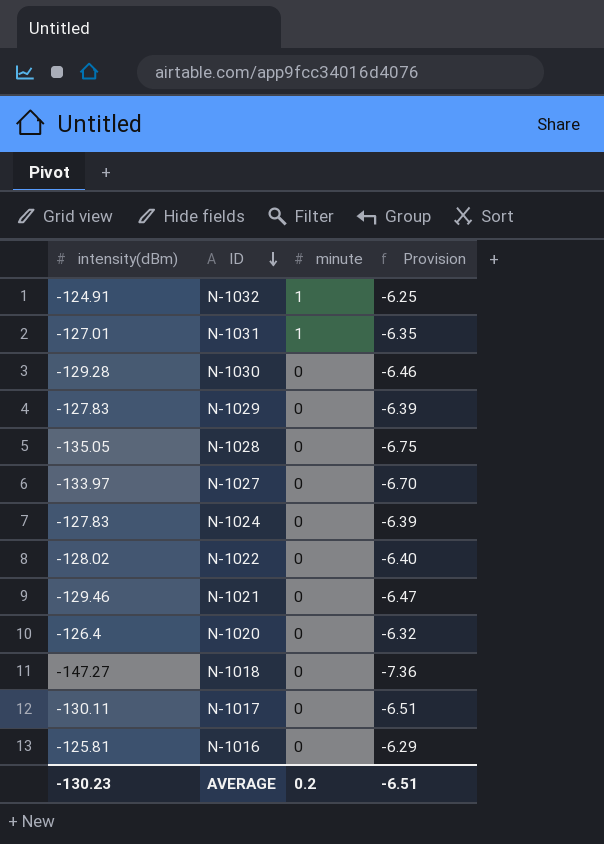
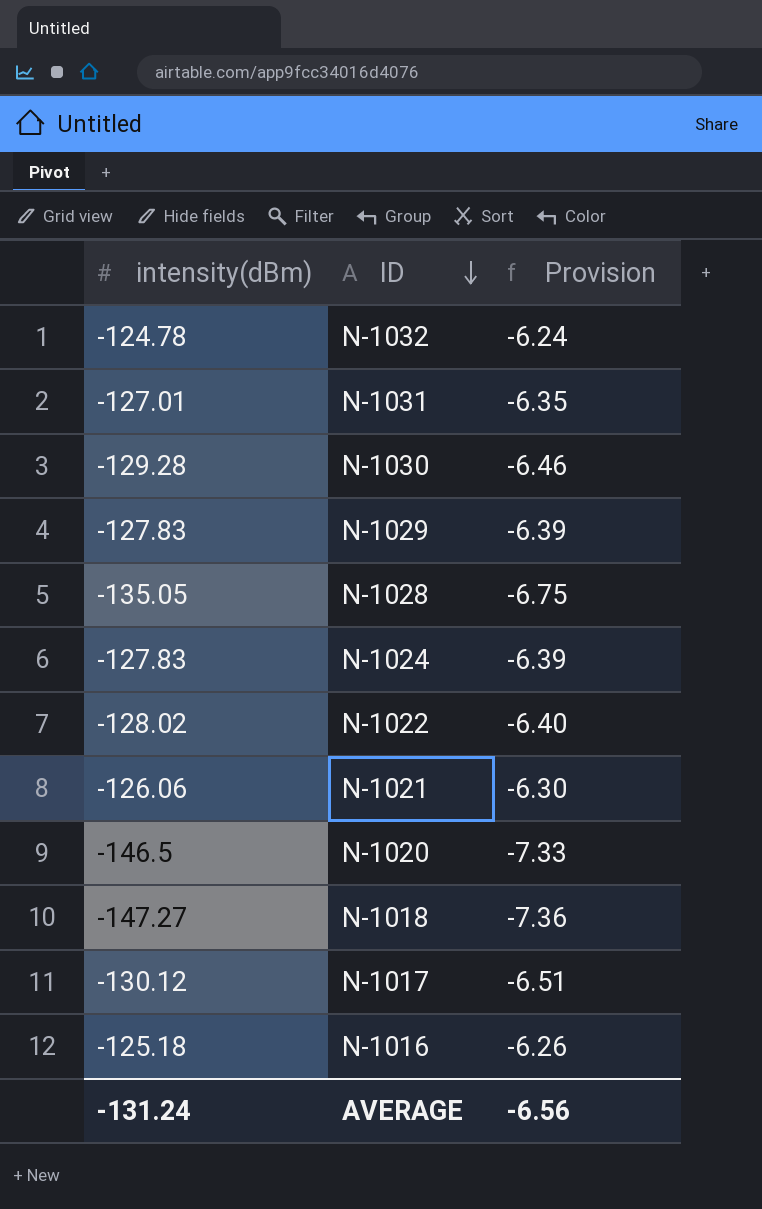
column minute | position: 3 -> none
row N-1027: -133.97 | 0 | -6.70 -> none
N-1032 | intensity(dBm): -124.91 -> -124.78
N-1032 | Provision: -6.25 -> -6.24
N-1021 | intensity(dBm): -129.46 -> -126.06
N-1021 | Provision: -6.47 -> -6.30
N-1020 | intensity(dBm): -126.4 -> -146.5
N-1020 | Provision: -6.32 -> -7.33
N-1017 | intensity(dBm): -130.11 -> -130.12
N-1016 | intensity(dBm): -125.81 -> -125.18
N-1016 | Provision: -6.29 -> -6.26
AVERAGE | intensity(dBm): -130.23 -> -131.24
AVERAGE | Provision: -6.51 -> -6.56

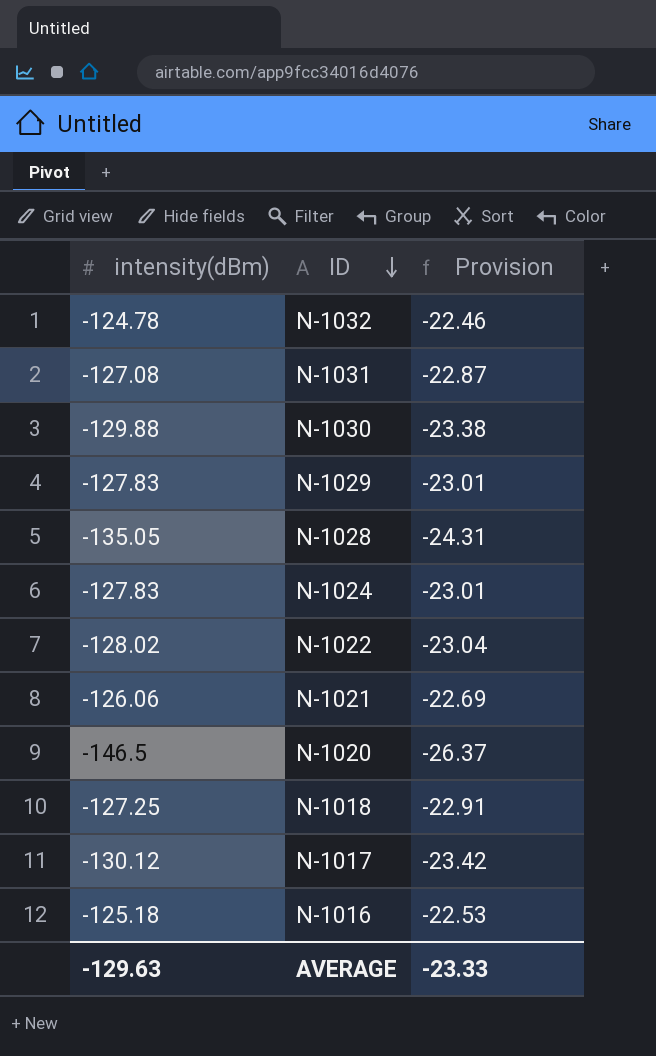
column Provision | formula: [intensity(dBm)] * 0.05 -> [intensity(dBm)] * 0.18
N-1031 | intensity(dBm): -127.01 -> -127.08
N-1030 | intensity(dBm): -129.28 -> -129.88
N-1018 | intensity(dBm): -147.27 -> -127.25
AVERAGE | intensity(dBm): -131.24 -> -129.63
AVERAGE | Provision: -6.56 -> -23.33

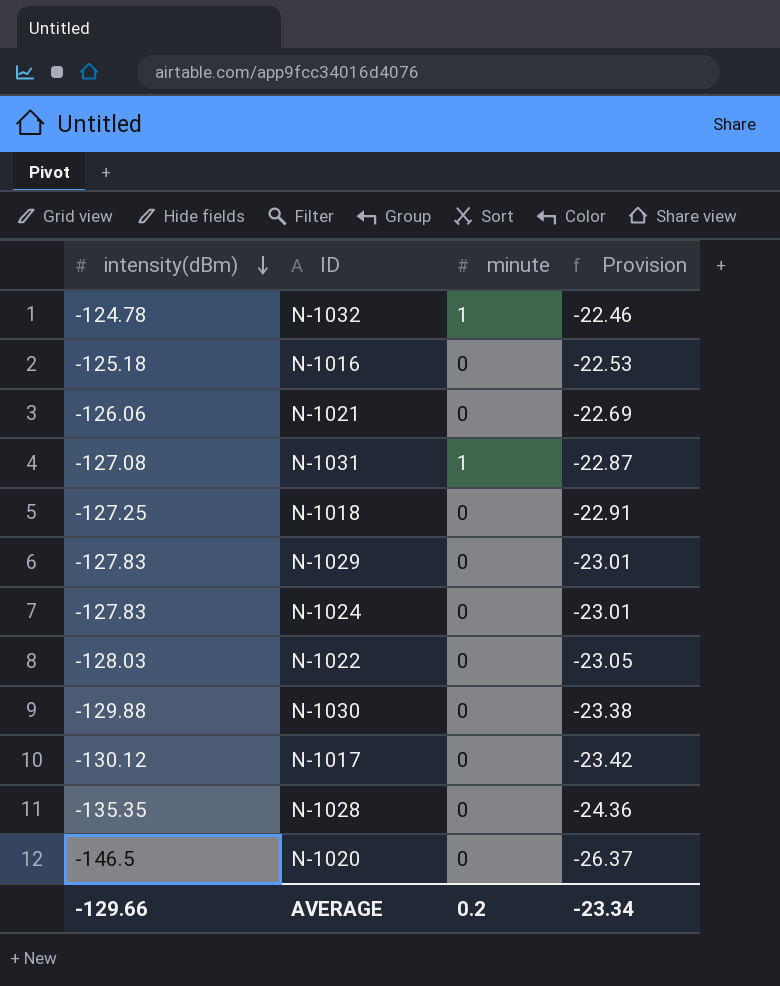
row order: ID descending -> intensity(dBm) descending
column minute | position: none -> 3
N-1022 | intensity(dBm): -128.02 -> -128.03
N-1022 | Provision: -23.04 -> -23.05
N-1028 | intensity(dBm): -135.05 -> -135.35
N-1028 | Provision: -24.31 -> -24.36
AVERAGE | intensity(dBm): -129.63 -> -129.66
AVERAGE | Provision: -23.33 -> -23.34

